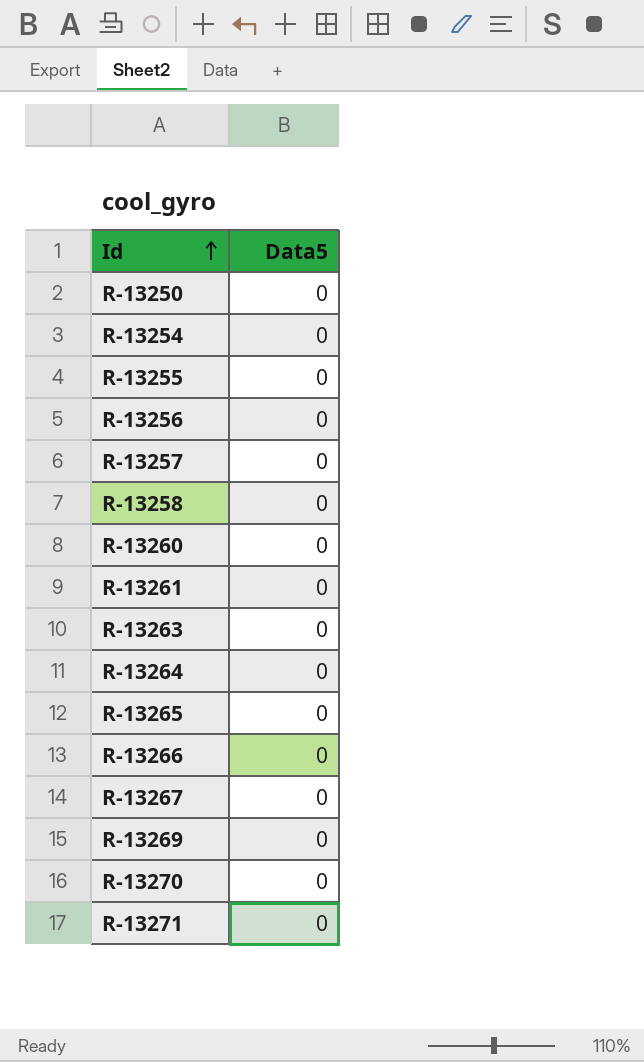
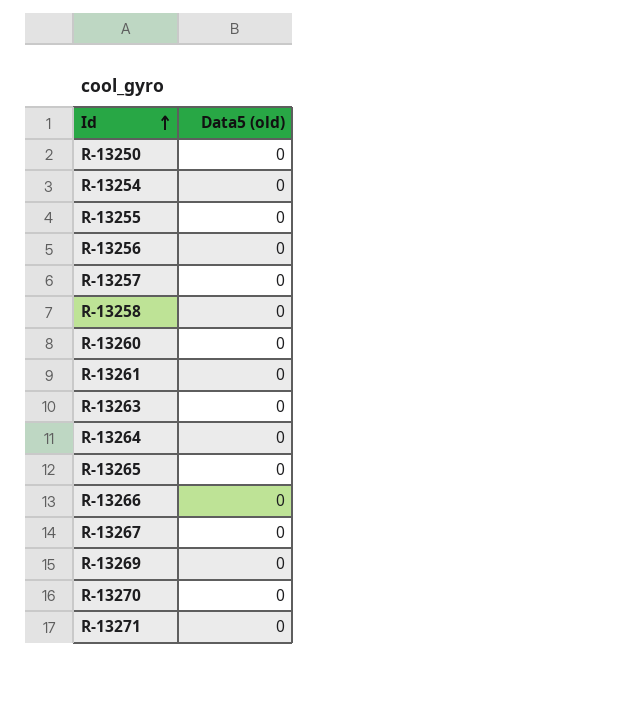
column name: Data5 -> Data5 (old)

